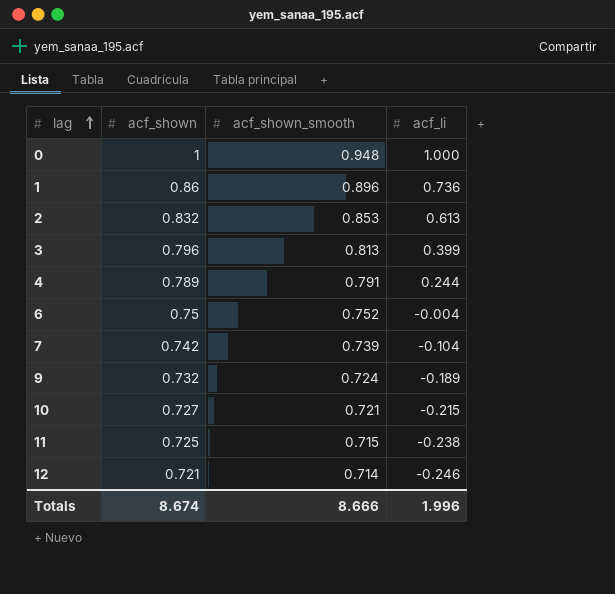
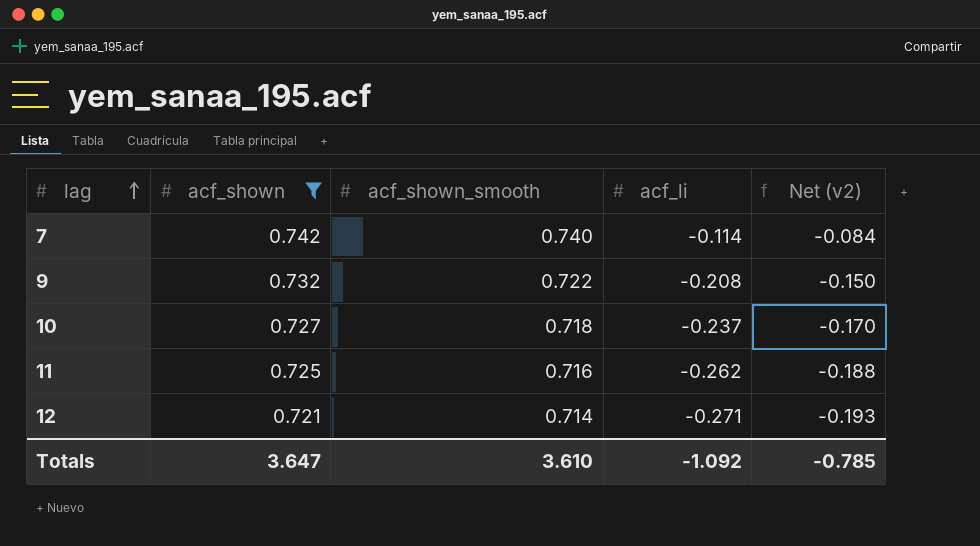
filter: none -> acf_shown <= 0.742
column Net (v2) | formula: none -> [acf_shown_smooth] * [acf_li]
7 | acf_shown_smooth: 0.739 -> 0.740
7 | acf_li: -0.104 -> -0.114
9 | acf_shown_smooth: 0.724 -> 0.722
9 | acf_li: -0.189 -> -0.208
10 | acf_shown_smooth: 0.721 -> 0.718
10 | acf_li: -0.215 -> -0.237
11 | acf_shown_smooth: 0.715 -> 0.716
11 | acf_li: -0.238 -> -0.262
12 | acf_li: -0.246 -> -0.271
Totals | acf_shown: 8.674 -> 3.647
Totals | acf_shown_smooth: 8.666 -> 3.610
Totals | acf_li: 1.996 -> -1.092

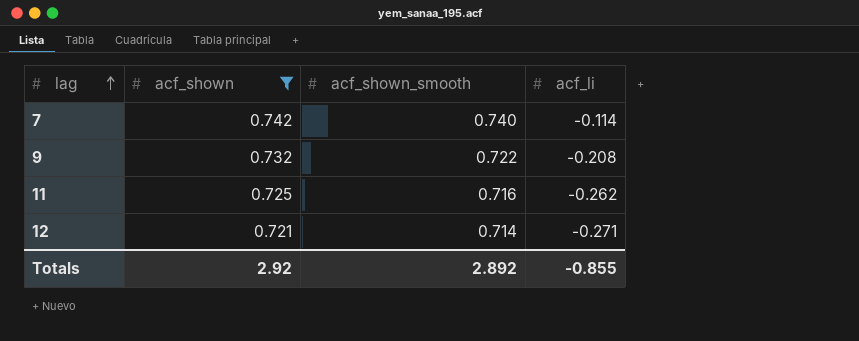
column Net (v2) | formula: [acf_shown_smooth] * [acf_li] -> none
row 10: 0.727 | 0.718 | -0.237 | -0.170 -> none
Totals | acf_shown: 3.647 -> 2.92
Totals | acf_shown_smooth: 3.610 -> 2.892
Totals | acf_li: -1.092 -> -0.855

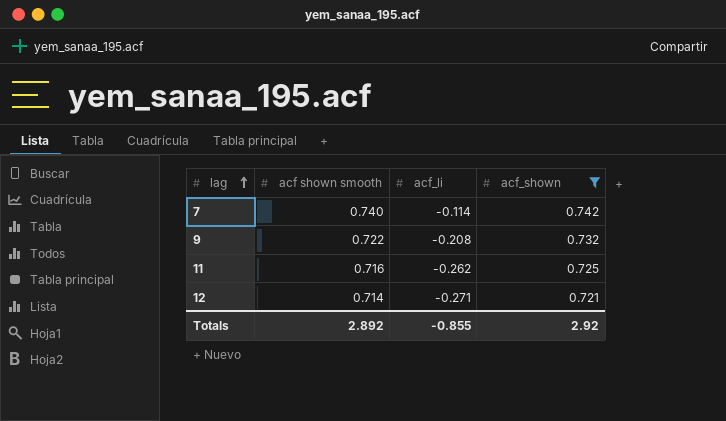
column name: acf_shown_smooth -> acf shown smooth
column acf_shown | position: 2 -> 4

